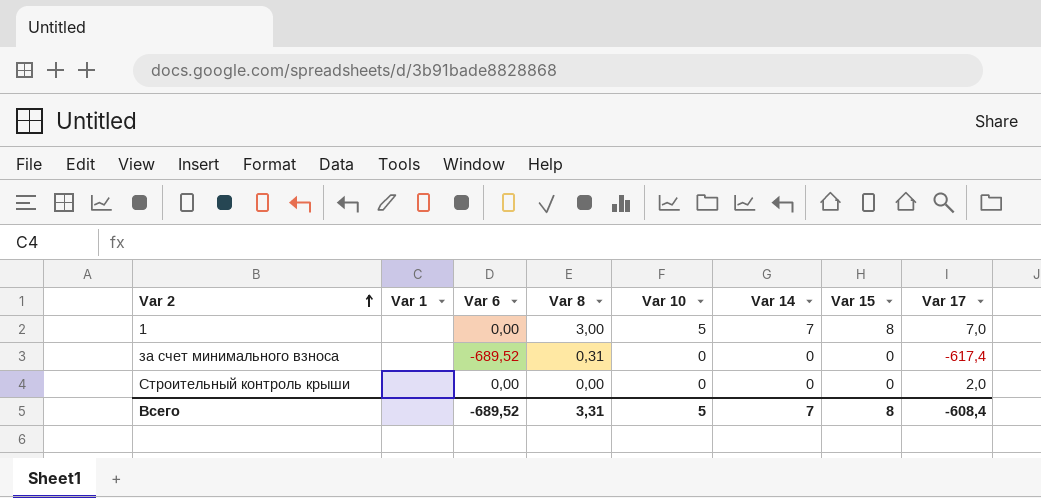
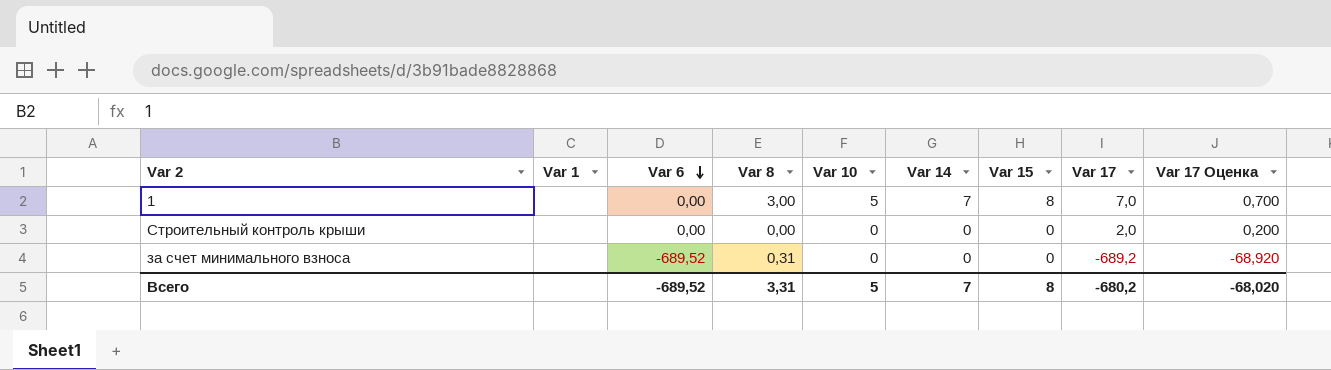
row order: Var 2 ascending -> Var 6 descending
column Var 17 Оценка | formula: none -> [Var 17] * 0,1
за счет минимального взноса | Var 17: -617,4 -> -689,2
Всего | Var 17: -608,4 -> -680,2

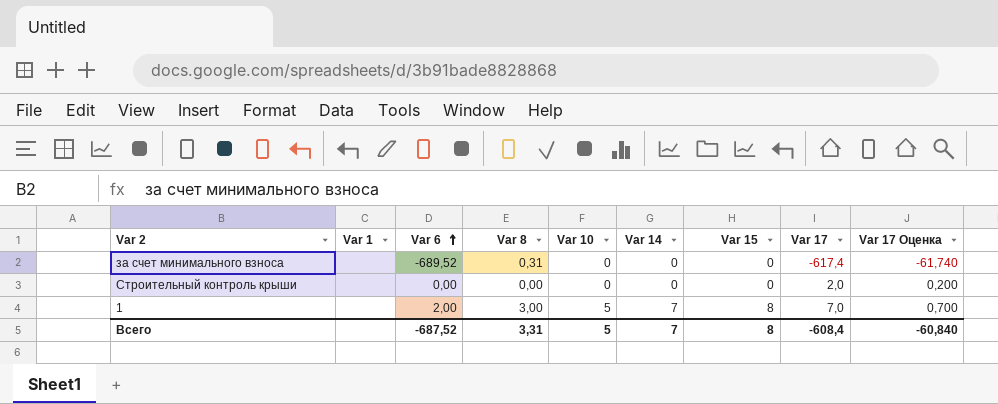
row order: Var 6 descending -> Var 6 ascending
за счет минимального взноса | Var 17: -689,2 -> -617,4
за счет минимального взноса | Var 17 Оценка: -68,920 -> -61,740
1 | Var 6: 0,00 -> 2,00
Всего | Var 6: -689,52 -> -687,52
Всего | Var 17: -680,2 -> -608,4
Всего | Var 17 Оценка: -68,020 -> -60,840

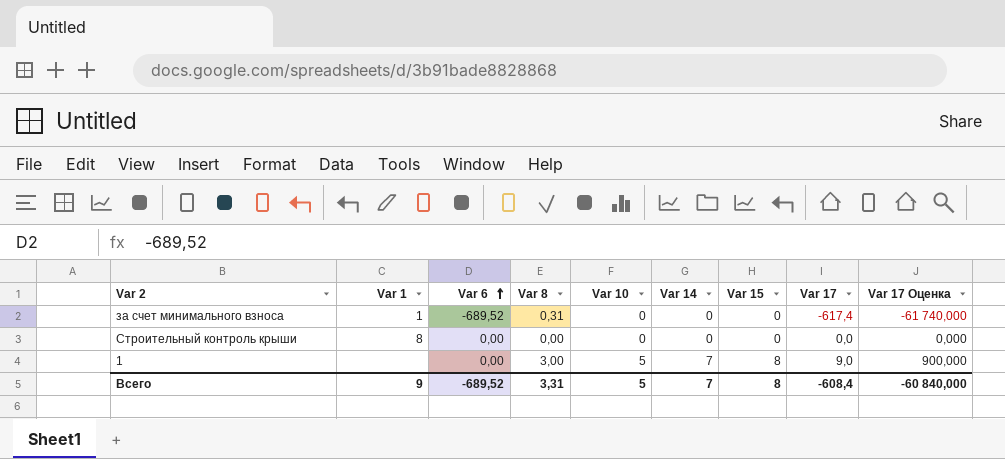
column Var 17 Оценка | formula: [Var 17] * 0,1 -> [Var 17] * 100
за счет минимального взноса | Var 1: none -> 1
Строительный контроль крыши | Var 1: none -> 8
Строительный контроль крыши | Var 17: 2,0 -> 0,0
1 | Var 6: 2,00 -> 0,00
1 | Var 17: 7,0 -> 9,0
Всего | Var 1: none -> 9
Всего | Var 6: -687,52 -> -689,52
Всего | Var 17 Оценка: -60,840 -> -60 840,000

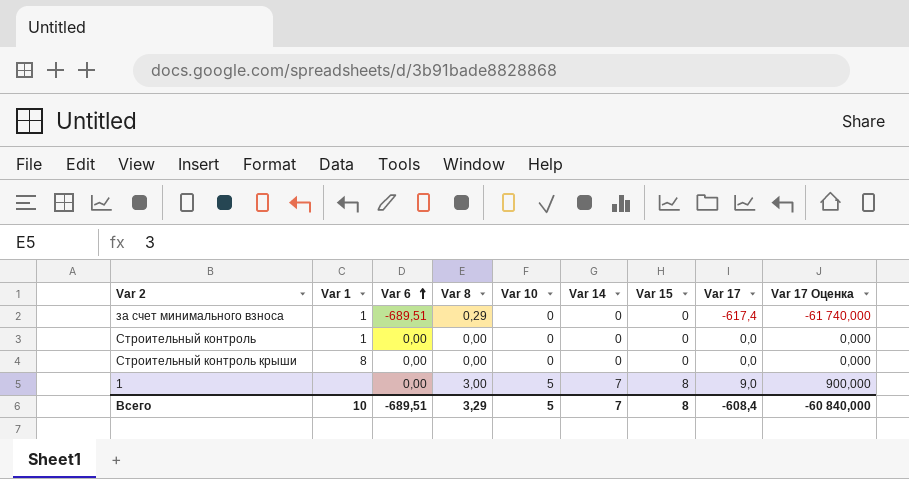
за счет минимального взноса | Var 6: -689,52 -> -689,51
за счет минимального взноса | Var 8: 0,31 -> 0,29
row Строительный контроль: none -> 1 | 0,00 | 0,00 | 0 | 0 | 0 | 0,0 | 0,000
Всего | Var 1: 9 -> 10
Всего | Var 6: -689,52 -> -689,51
Всего | Var 8: 3,31 -> 3,29

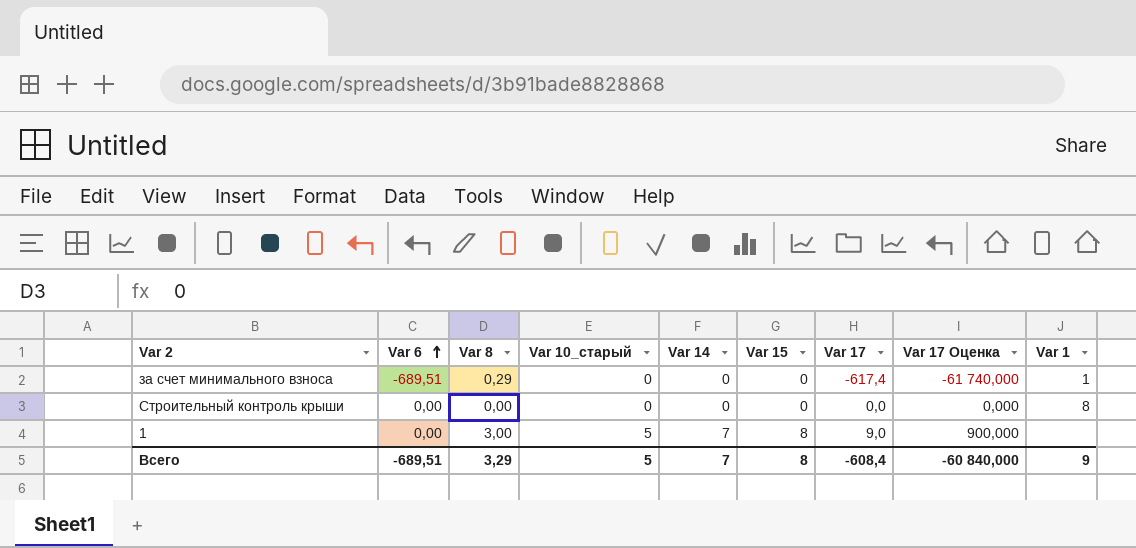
column name: Var 10 -> Var 10_старый
column Var 1 | position: 2 -> 9
row Строительный контроль: 1 | 0,00 | 0,00 | 0 | 0 | 0 | 0,0 | 0,000 -> none
Всего | Var 1: 10 -> 9

